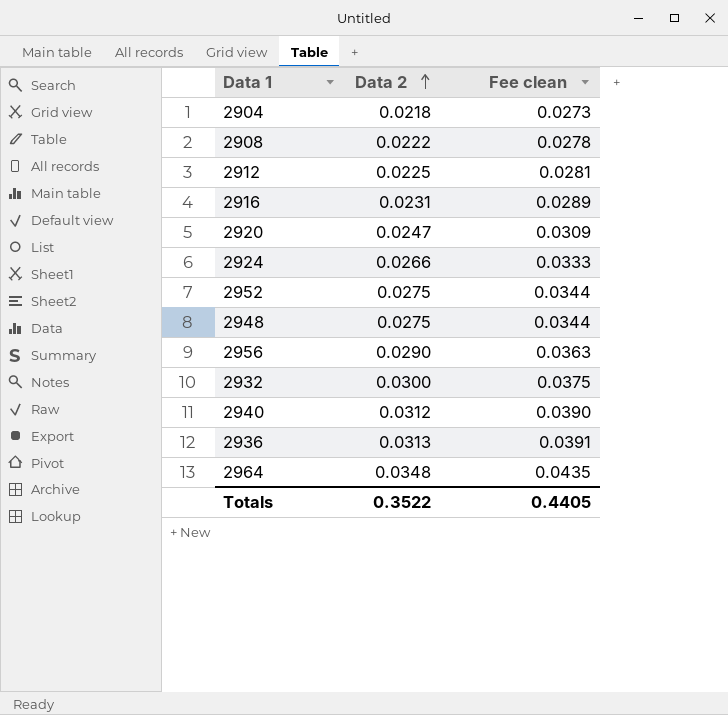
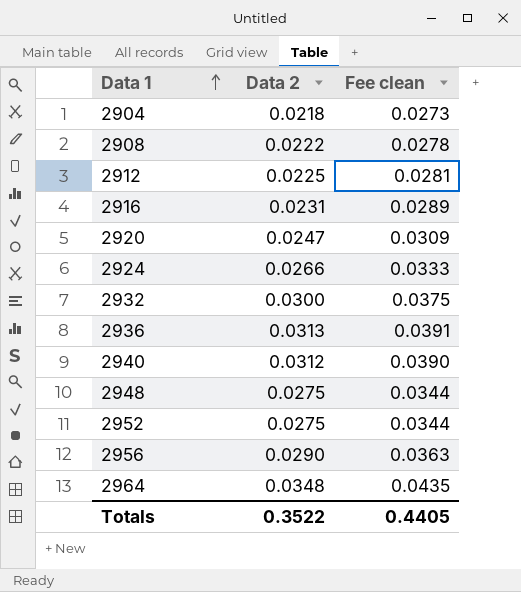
row order: Data 2 ascending -> Data 1 ascending

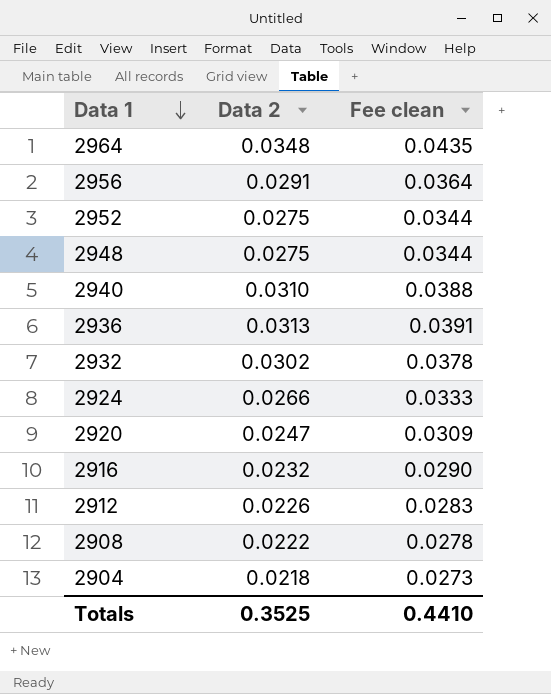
row order: Data 1 ascending -> Data 1 descending
2956 | Data 2: 0.0290 -> 0.0291
2956 | Fee clean: 0.0363 -> 0.0364
2940 | Data 2: 0.0312 -> 0.0310
2940 | Fee clean: 0.0390 -> 0.0388
2932 | Data 2: 0.0300 -> 0.0302
2932 | Fee clean: 0.0375 -> 0.0378
2916 | Data 2: 0.0231 -> 0.0232
2916 | Fee clean: 0.0289 -> 0.0290
2912 | Data 2: 0.0225 -> 0.0226
2912 | Fee clean: 0.0281 -> 0.0283
Totals | Data 2: 0.3522 -> 0.3525
Totals | Fee clean: 0.4405 -> 0.4410

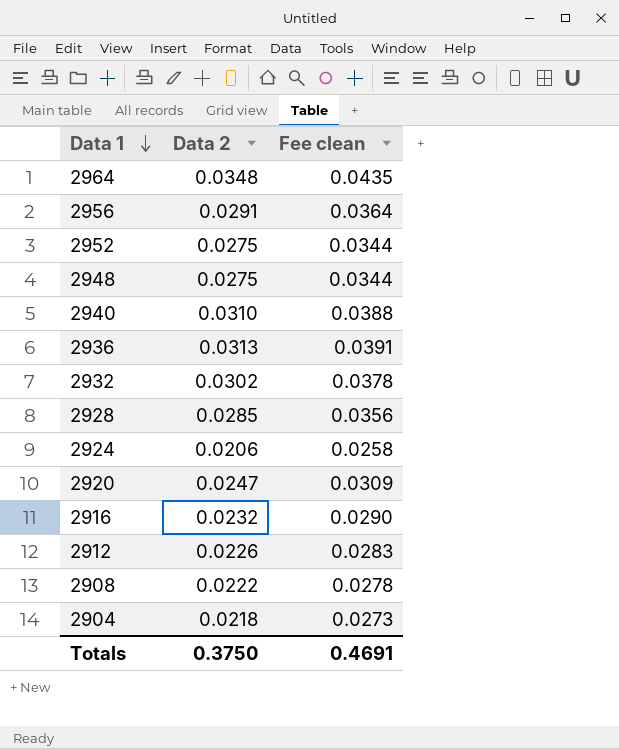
row 2928: none -> 0.0285 | 0.0356
2924 | Data 2: 0.0266 -> 0.0206
2924 | Fee clean: 0.0333 -> 0.0258
Totals | Data 2: 0.3525 -> 0.3750
Totals | Fee clean: 0.4410 -> 0.4691

